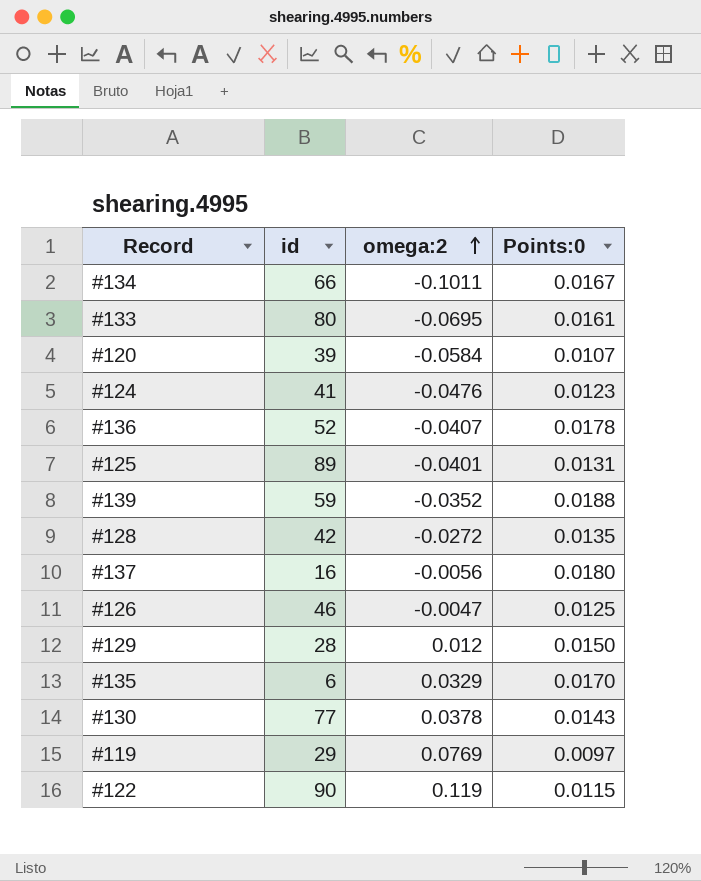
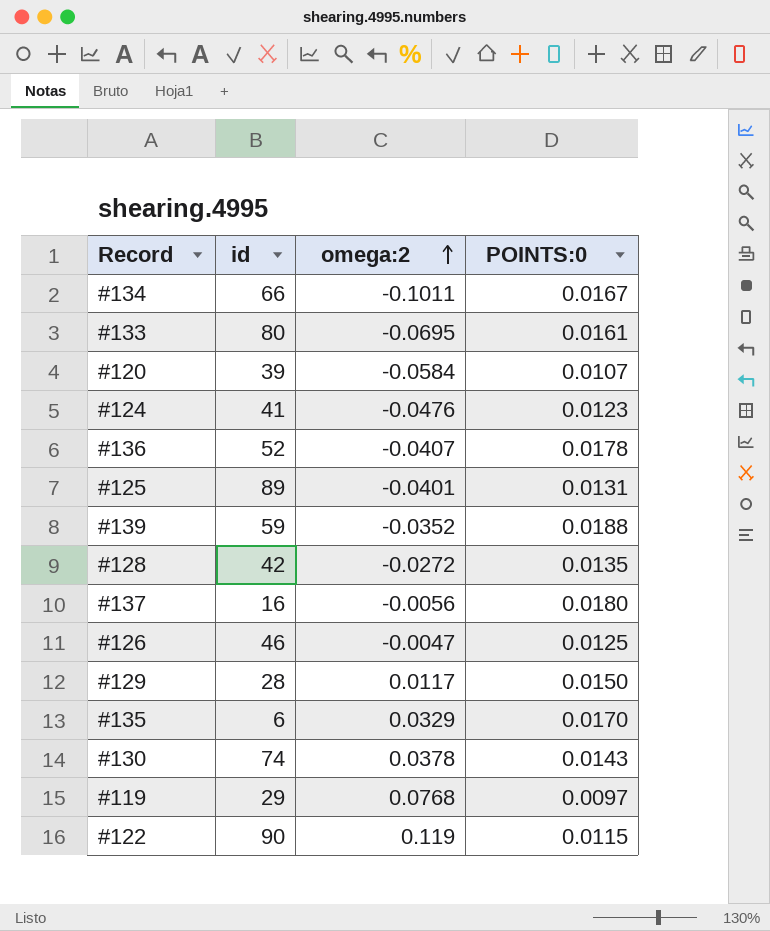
column name: Points:0 -> POINTS:0
#129 | omega:2: 0.012 -> 0.0117
#130 | id: 77 -> 74
#119 | omega:2: 0.0769 -> 0.0768

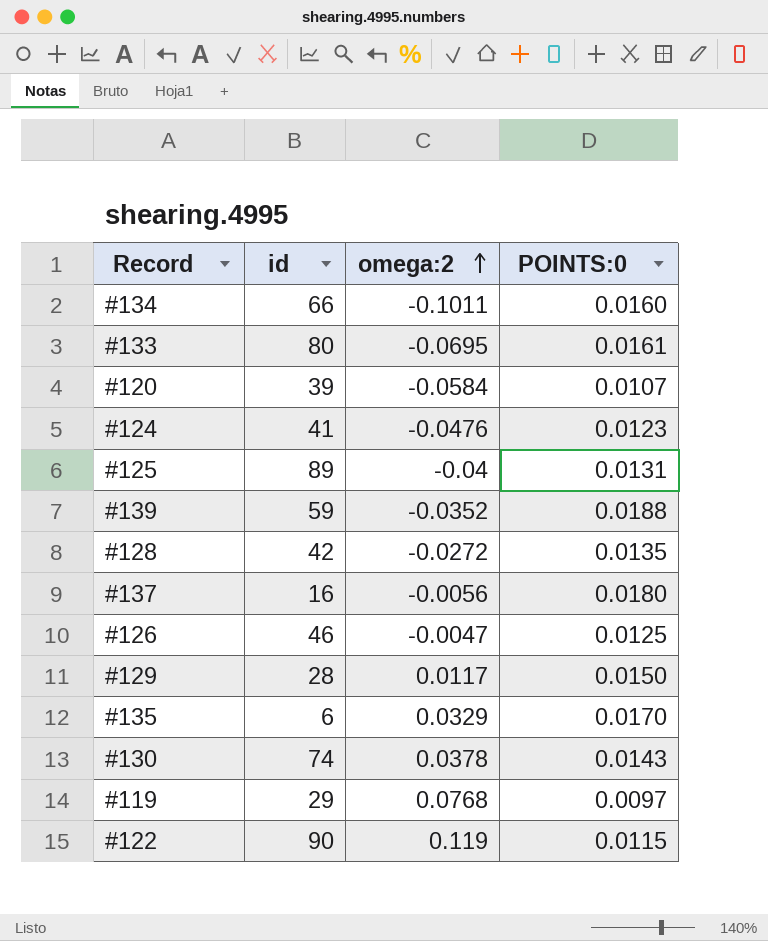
row #136: 52 | -0.0407 | 0.0178 -> none
#134 | POINTS:0: 0.0167 -> 0.0160
#125 | omega:2: -0.0401 -> -0.04

